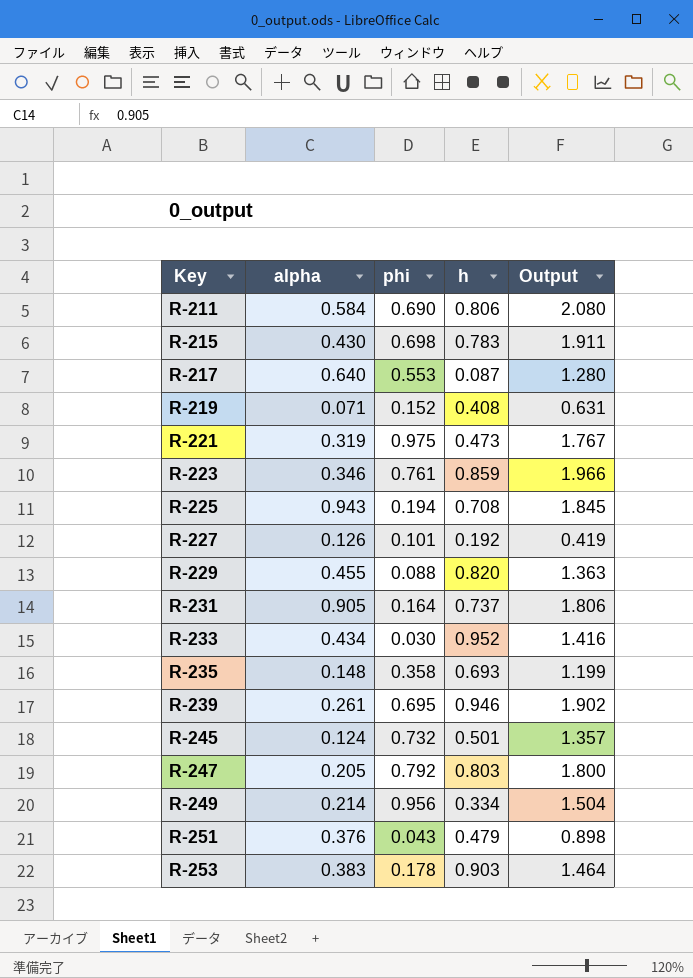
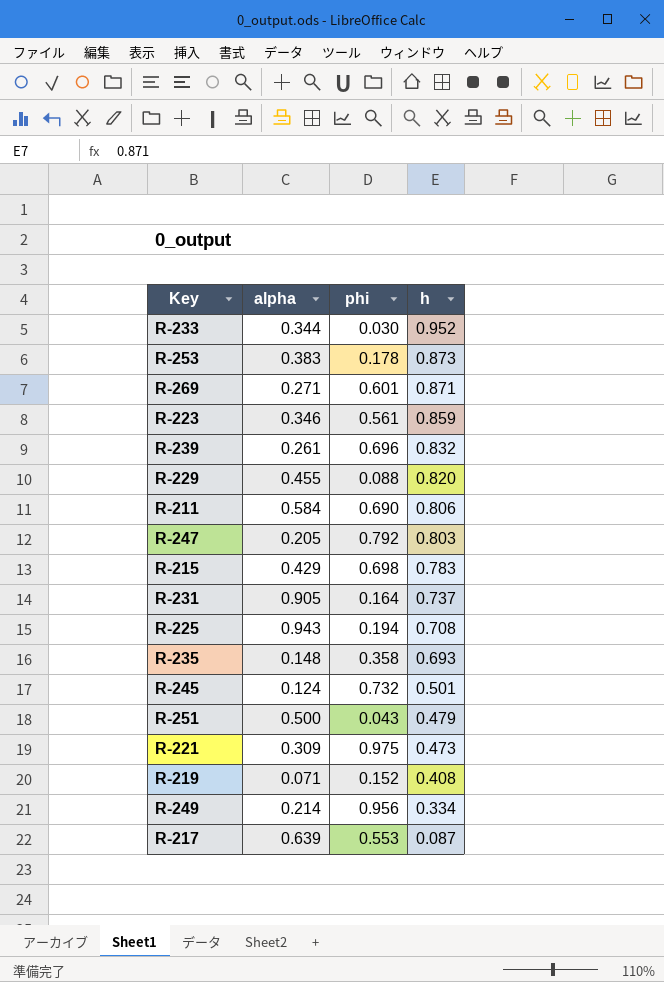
row order: Key ascending -> h descending
column Output | formula: [alpha] + [phi] + [h] -> none
row R-227: 0.126 | 0.101 | 0.192 | 0.419 -> none
R-233 | alpha: 0.434 -> 0.344
R-253 | h: 0.903 -> 0.873
row R-269: none -> 0.271 | 0.601 | 0.871
R-223 | phi: 0.761 -> 0.561
R-239 | phi: 0.695 -> 0.696
R-239 | h: 0.946 -> 0.832
R-215 | alpha: 0.430 -> 0.429
R-251 | alpha: 0.376 -> 0.500
R-221 | alpha: 0.319 -> 0.309
R-217 | alpha: 0.640 -> 0.639

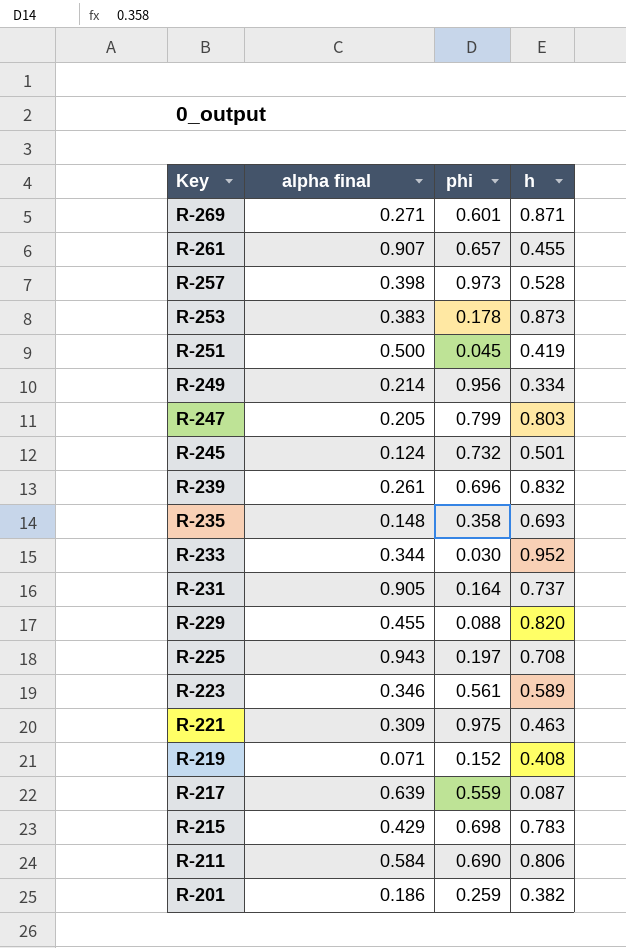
row order: h descending -> Key descending
column name: alpha -> alpha final
row R-261: none -> 0.907 | 0.657 | 0.455
row R-257: none -> 0.398 | 0.973 | 0.528
R-251 | phi: 0.043 -> 0.045
R-251 | h: 0.479 -> 0.419
R-247 | phi: 0.792 -> 0.799
R-225 | phi: 0.194 -> 0.197
R-223 | h: 0.859 -> 0.589
R-221 | h: 0.473 -> 0.463
R-217 | phi: 0.553 -> 0.559
row R-201: none -> 0.186 | 0.259 | 0.382

